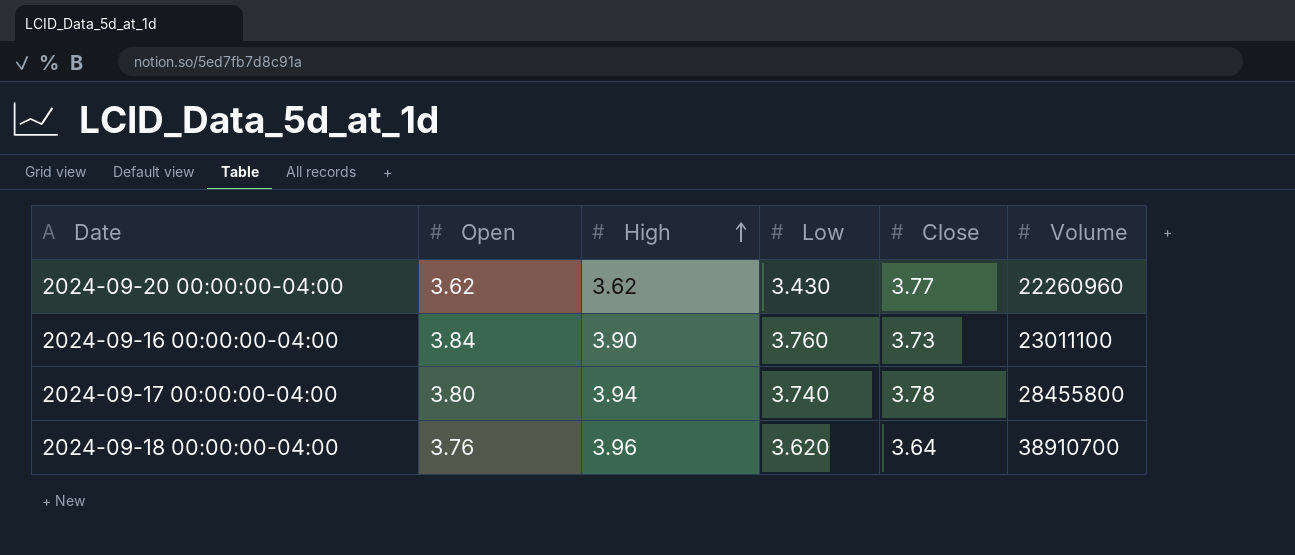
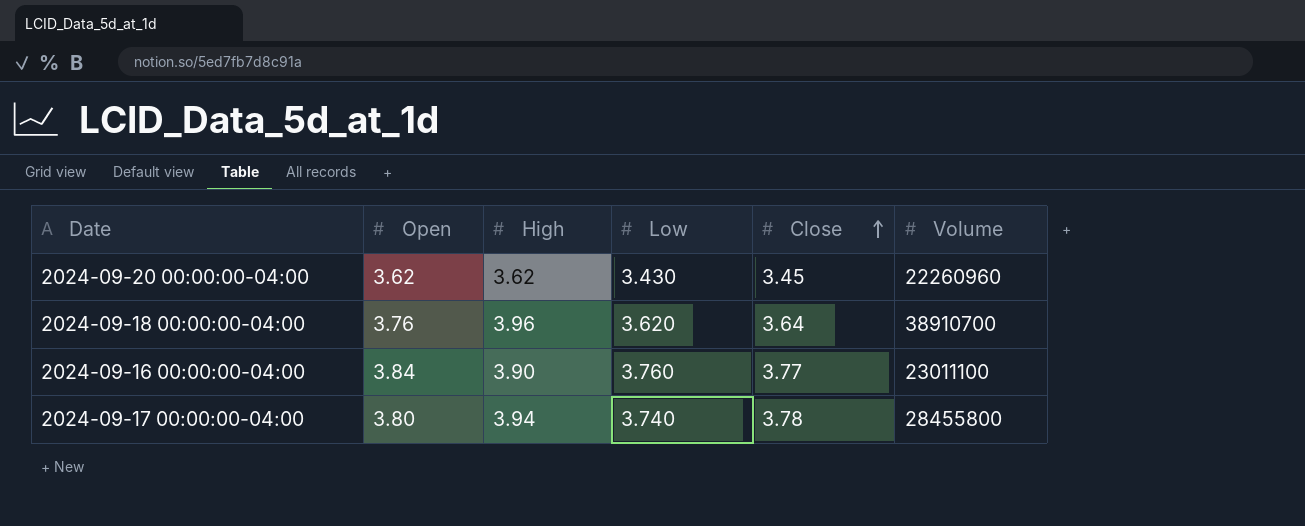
row order: High ascending -> Close ascending
2024-09-20 00:00:00-04:00 | Close: 3.77 -> 3.45
2024-09-16 00:00:00-04:00 | Close: 3.73 -> 3.77

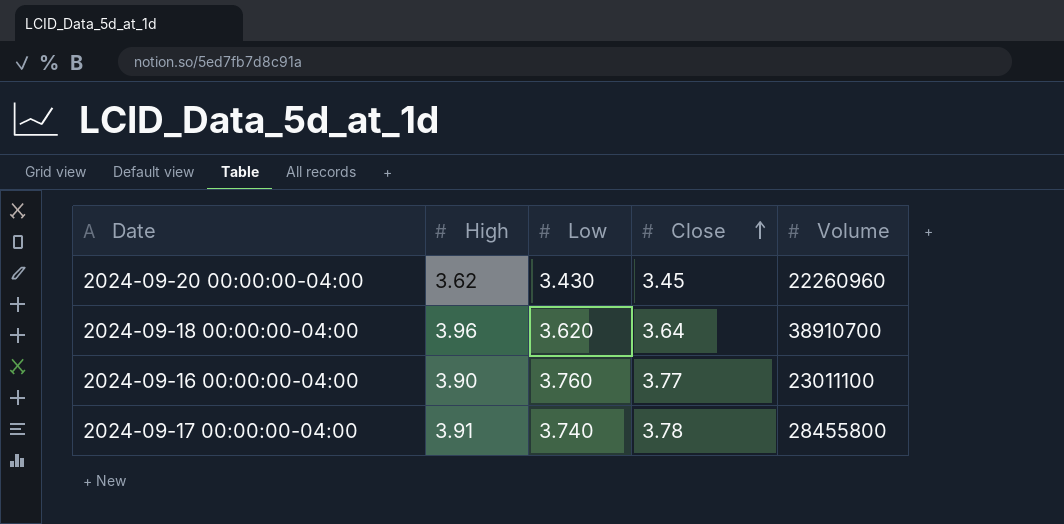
column Open | position: 2 -> none
2024-09-17 00:00:00-04:00 | High: 3.94 -> 3.91

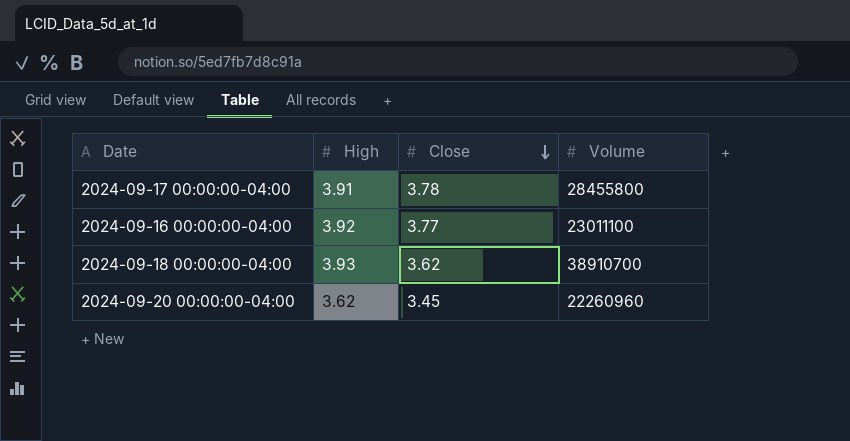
row order: Close ascending -> Close descending
column Low | position: 3 -> none
2024-09-16 00:00:00-04:00 | High: 3.90 -> 3.92
2024-09-18 00:00:00-04:00 | High: 3.96 -> 3.93
2024-09-18 00:00:00-04:00 | Close: 3.64 -> 3.62

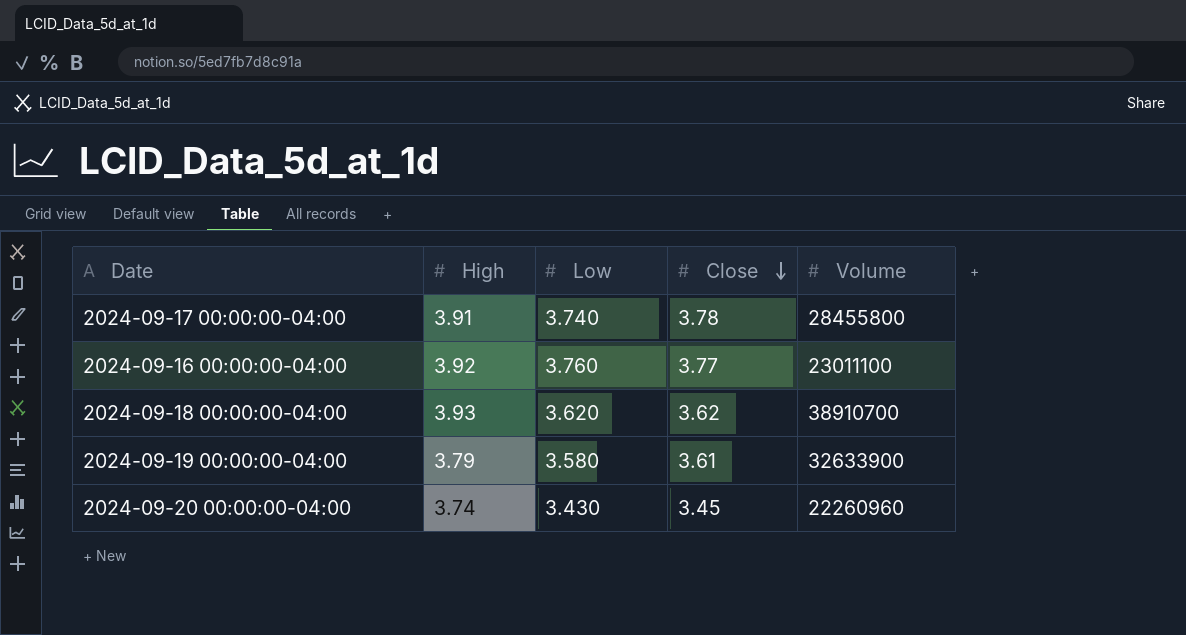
column Low | position: none -> 3
row 2024-09-19 00:00:00-04:00: none -> 3.79 | 3.580 | 3.61 | 32633900
2024-09-20 00:00:00-04:00 | High: 3.62 -> 3.74

